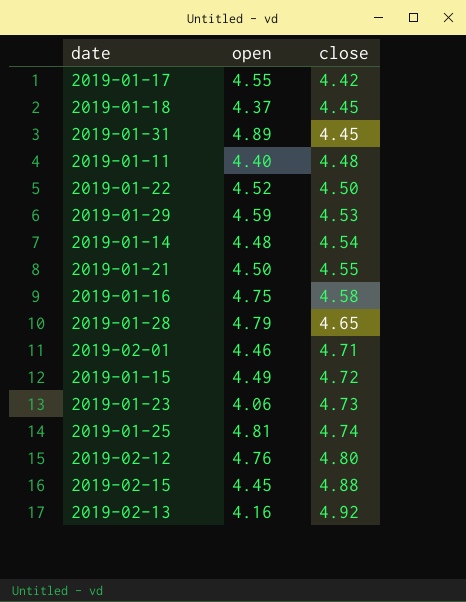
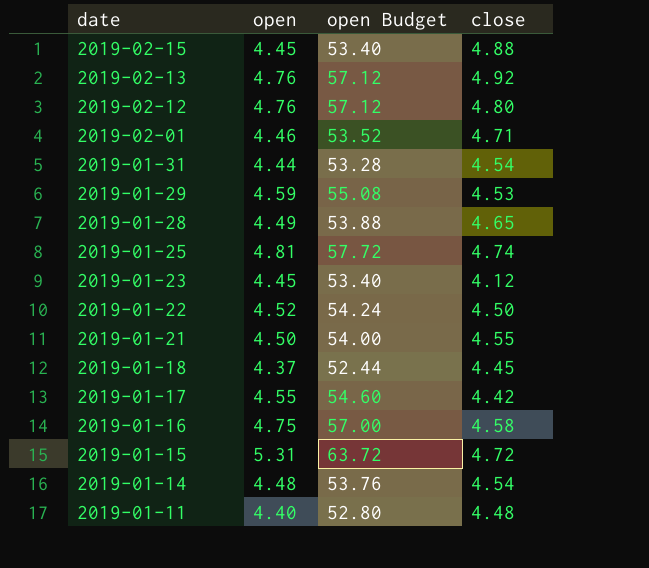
row order: close ascending -> date descending
column open Budget | formula: none -> [open] * 12
2019-02-13 | open: 4.16 -> 4.76
2019-01-31 | open: 4.89 -> 4.44
2019-01-31 | close: 4.45 -> 4.54
2019-01-28 | open: 4.79 -> 4.49
2019-01-23 | open: 4.06 -> 4.45
2019-01-23 | close: 4.73 -> 4.12
2019-01-15 | open: 4.49 -> 5.31

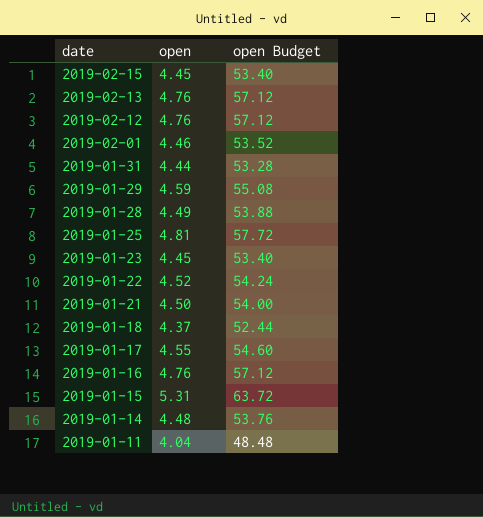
column close | position: 4 -> none
2019-01-16 | open: 4.75 -> 4.76
2019-01-16 | open Budget: 57.00 -> 57.12
2019-01-11 | open: 4.40 -> 4.04
2019-01-11 | open Budget: 52.80 -> 48.48

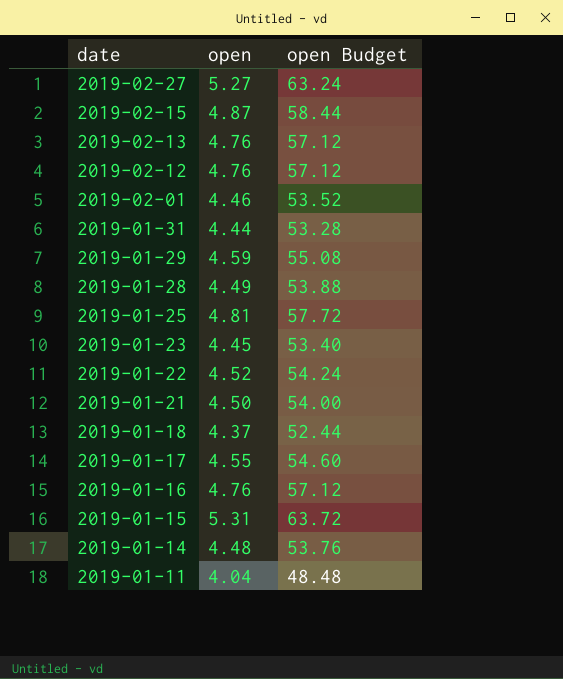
row 2019-02-27: none -> 5.27 | 63.24
2019-02-15 | open: 4.45 -> 4.87
2019-02-15 | open Budget: 53.40 -> 58.44

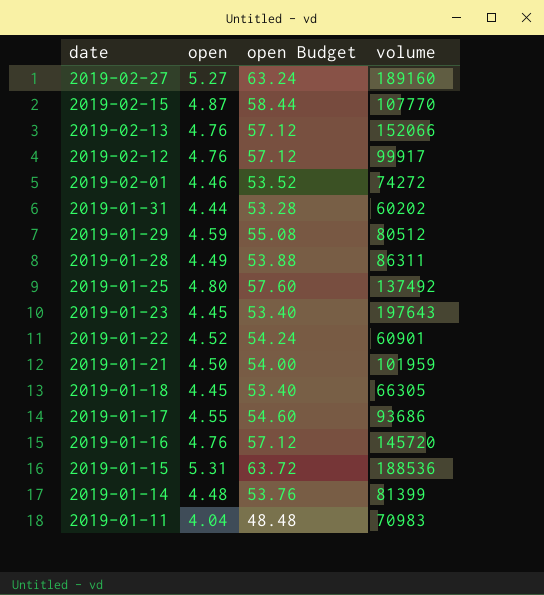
column volume | position: none -> 4
2019-01-25 | open: 4.81 -> 4.80
2019-01-25 | open Budget: 57.72 -> 57.60
2019-01-18 | open: 4.37 -> 4.45
2019-01-18 | open Budget: 52.44 -> 53.40

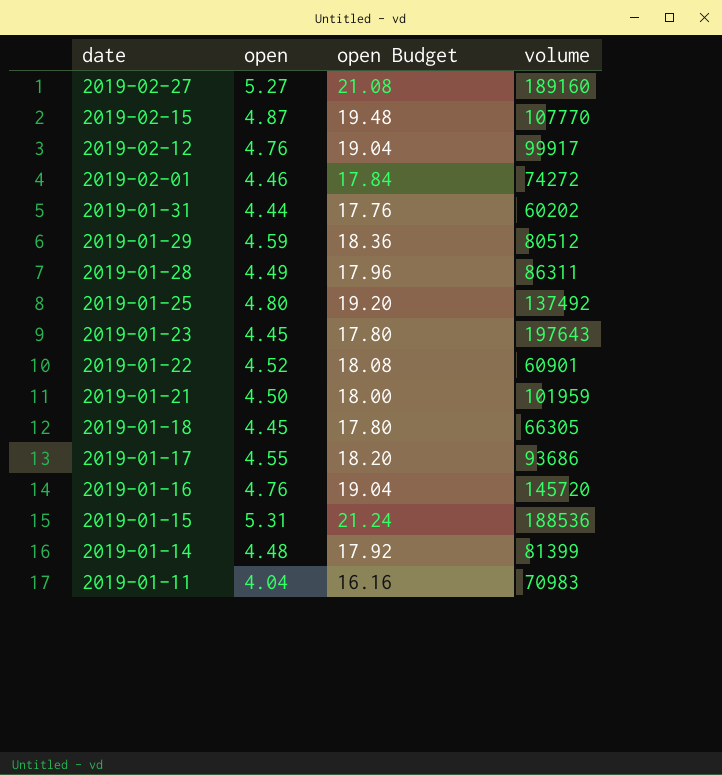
column open Budget | formula: [open] * 12 -> [open] * 4
row 2019-02-13: 4.76 | 57.12 | 152066 -> none

